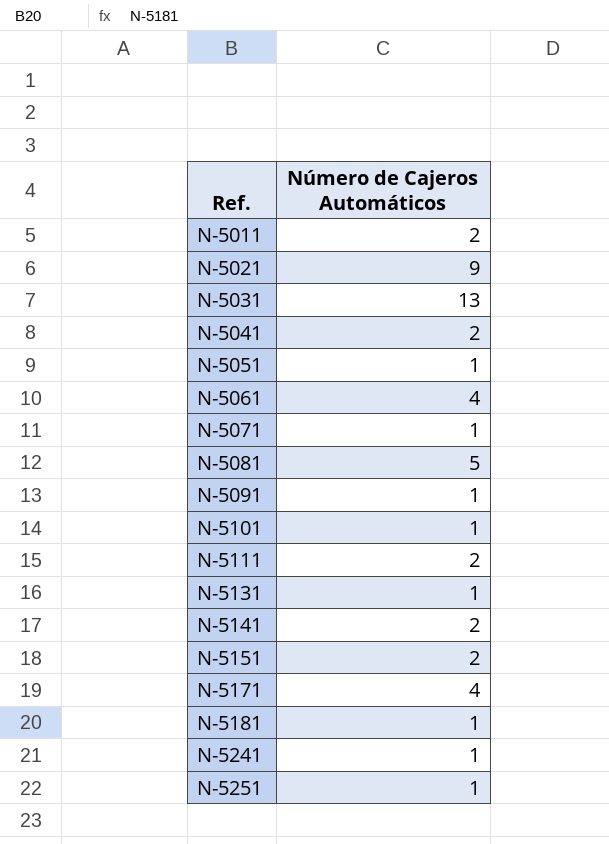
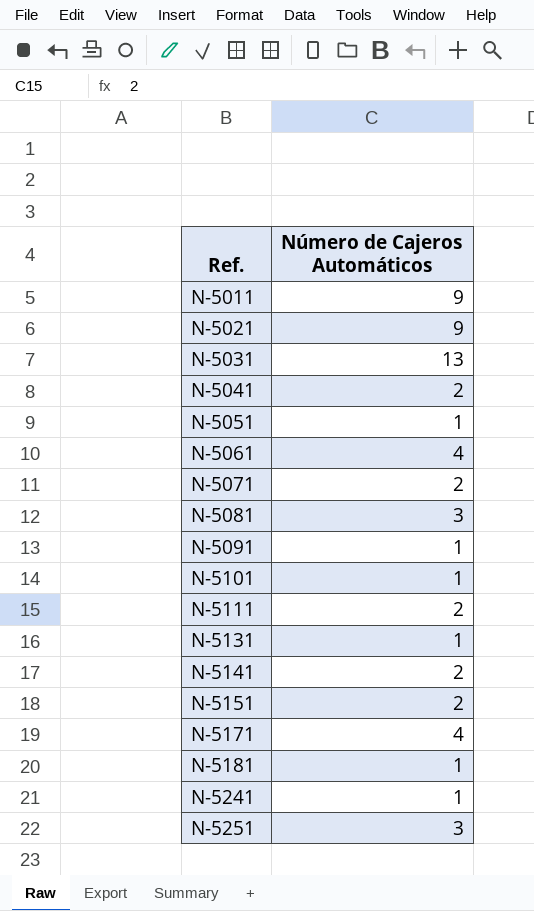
N-5011 | Número de Cajeros Automáticos: 2 -> 9
N-5071 | Número de Cajeros Automáticos: 1 -> 2
N-5081 | Número de Cajeros Automáticos: 5 -> 3
N-5251 | Número de Cajeros Automáticos: 1 -> 3

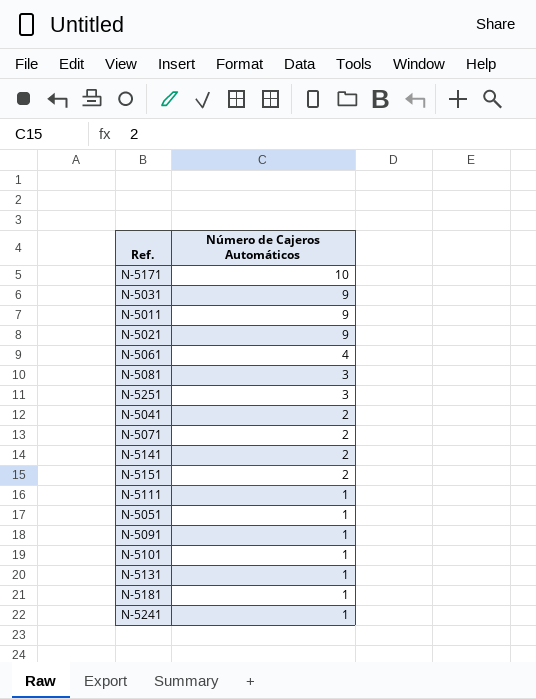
row order: Ref. ascending -> Número de Cajeros Automáticos descending
N-5171 | Número de Cajeros Automáticos: 4 -> 10
N-5031 | Número de Cajeros Automáticos: 13 -> 9
N-5111 | Número de Cajeros Automáticos: 2 -> 1

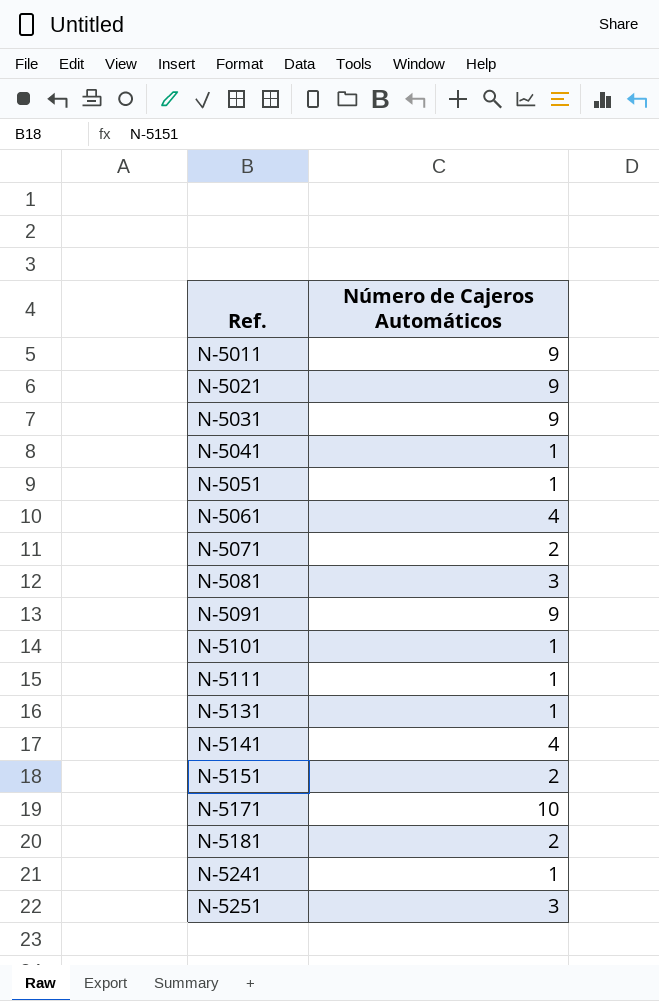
row order: Número de Cajeros Automáticos descending -> Ref. ascending
N-5041 | Número de Cajeros Automáticos: 2 -> 1
N-5091 | Número de Cajeros Automáticos: 1 -> 9
N-5141 | Número de Cajeros Automáticos: 2 -> 4
N-5181 | Número de Cajeros Automáticos: 1 -> 2

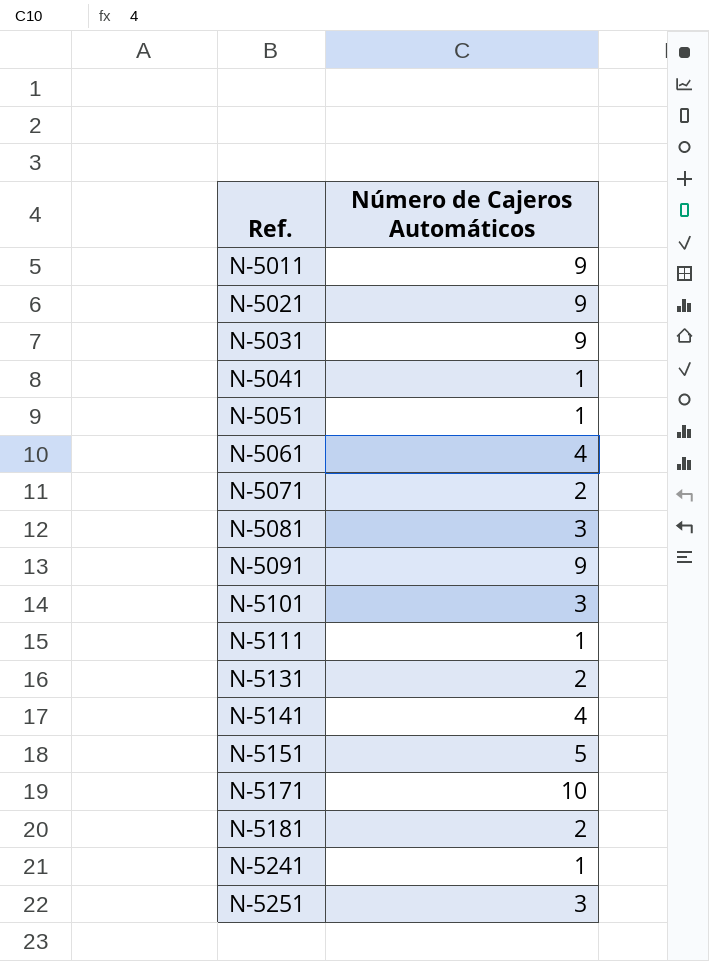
N-5101 | Número de Cajeros Automáticos: 1 -> 3
N-5131 | Número de Cajeros Automáticos: 1 -> 2
N-5151 | Número de Cajeros Automáticos: 2 -> 5

